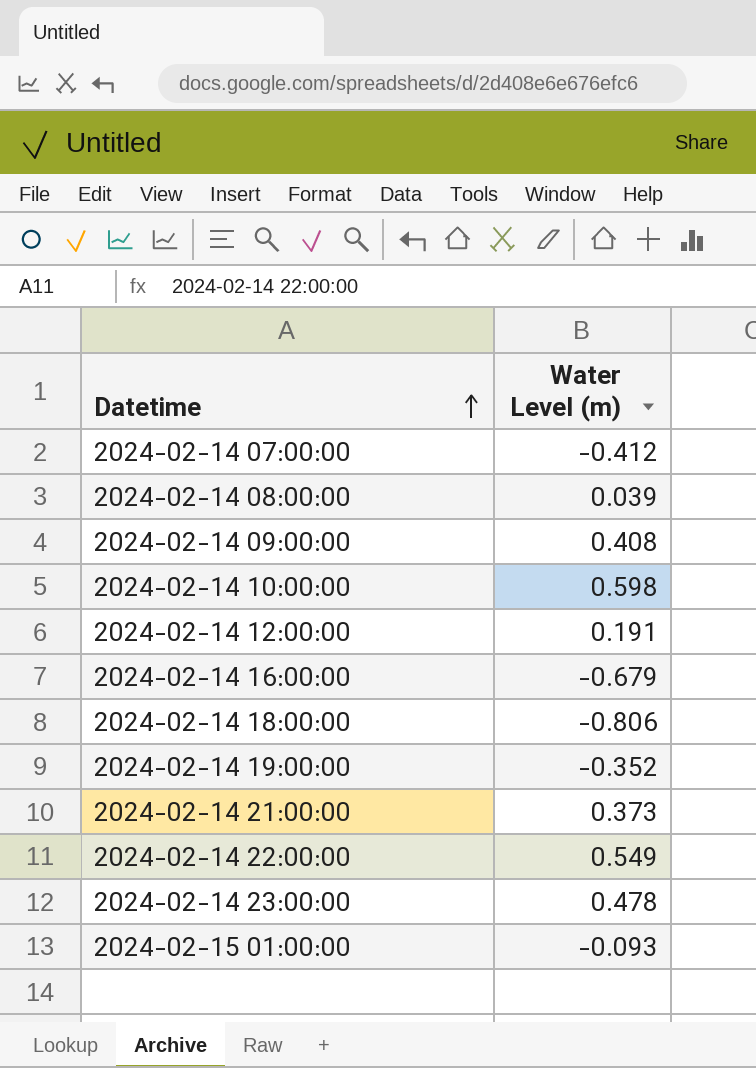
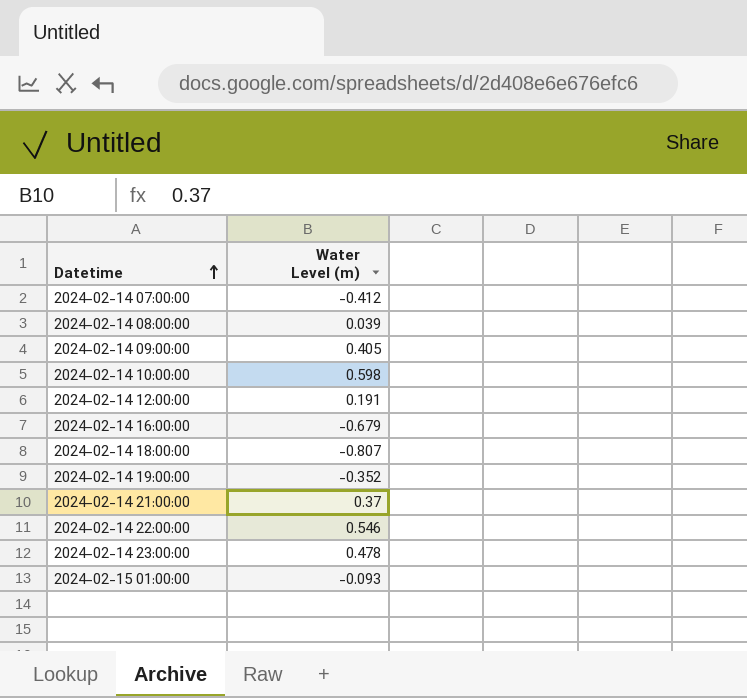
2024-02-14 09:00:00 | Water Level (m): 0.408 -> 0.405
2024-02-14 18:00:00 | Water Level (m): -0.806 -> -0.807
2024-02-14 21:00:00 | Water Level (m): 0.373 -> 0.37
2024-02-14 22:00:00 | Water Level (m): 0.549 -> 0.546

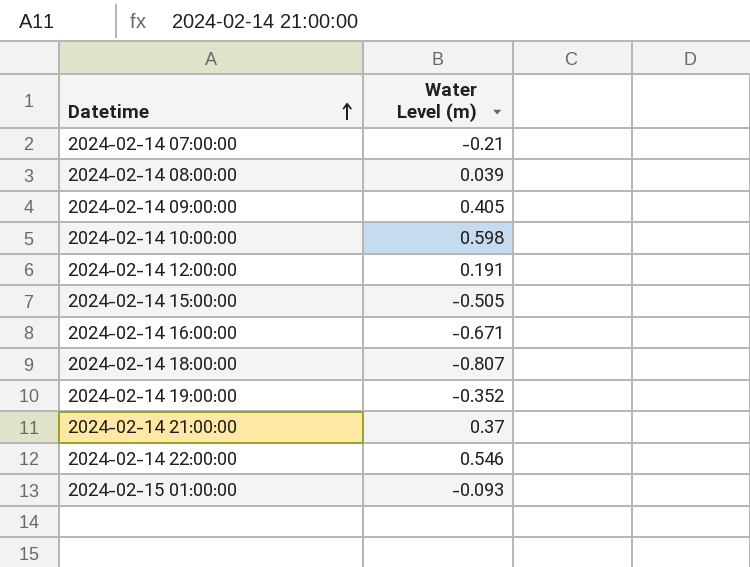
row 2024-02-14 23:00:00: 0.478 -> none
2024-02-14 07:00:00 | Water Level (m): -0.412 -> -0.21
row 2024-02-14 15:00:00: none -> -0.505
2024-02-14 16:00:00 | Water Level (m): -0.679 -> -0.671

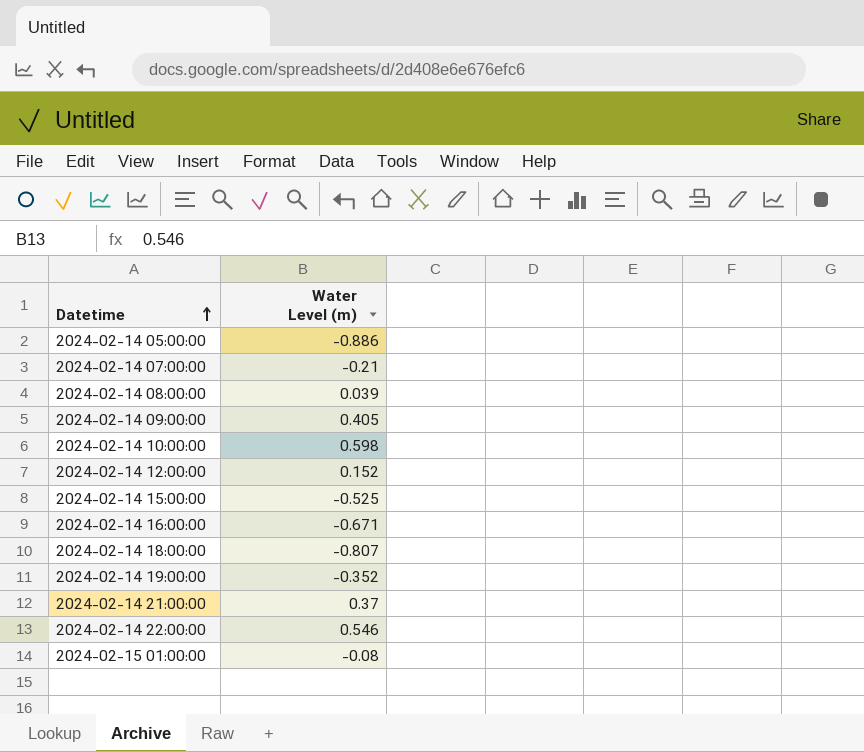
row 2024-02-14 05:00:00: none -> -0.886
2024-02-14 12:00:00 | Water Level (m): 0.191 -> 0.152
2024-02-14 15:00:00 | Water Level (m): -0.505 -> -0.525
2024-02-15 01:00:00 | Water Level (m): -0.093 -> -0.08

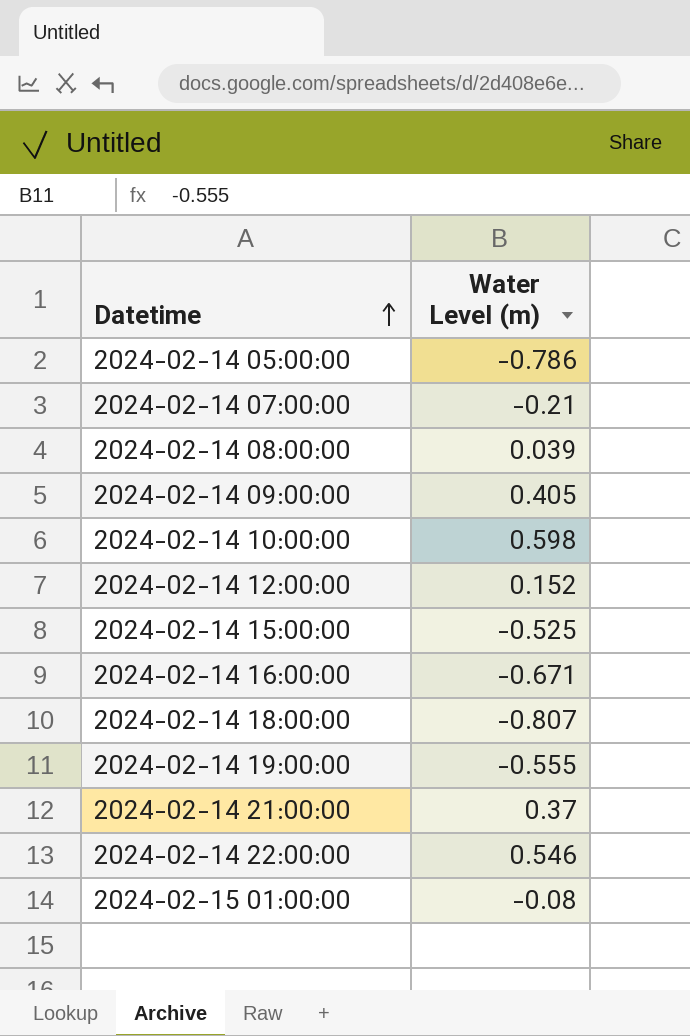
2024-02-14 05:00:00 | Water Level (m): -0.886 -> -0.786
2024-02-14 19:00:00 | Water Level (m): -0.352 -> -0.555

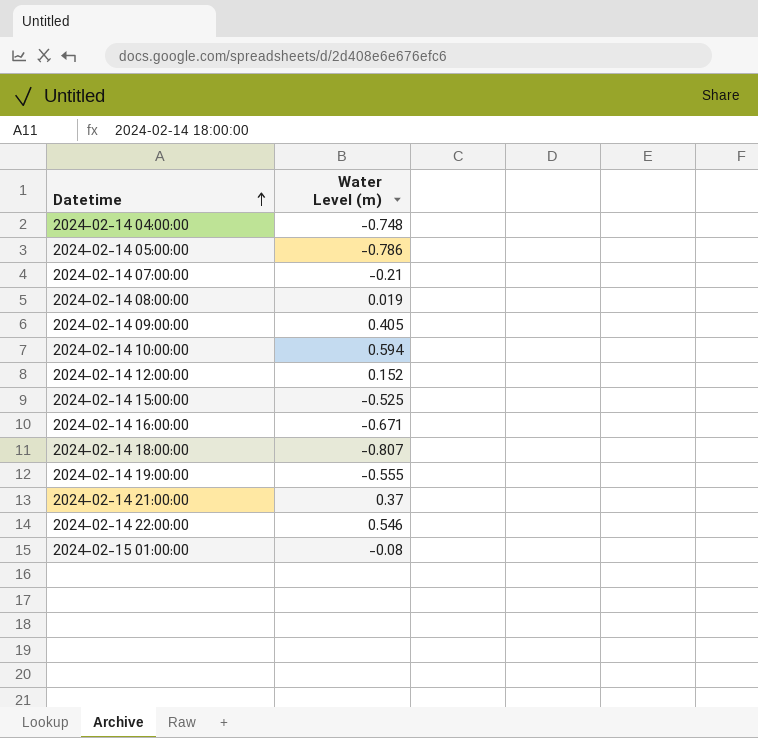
row 2024-02-14 04:00:00: none -> -0.748
2024-02-14 08:00:00 | Water Level (m): 0.039 -> 0.019
2024-02-14 10:00:00 | Water Level (m): 0.598 -> 0.594

